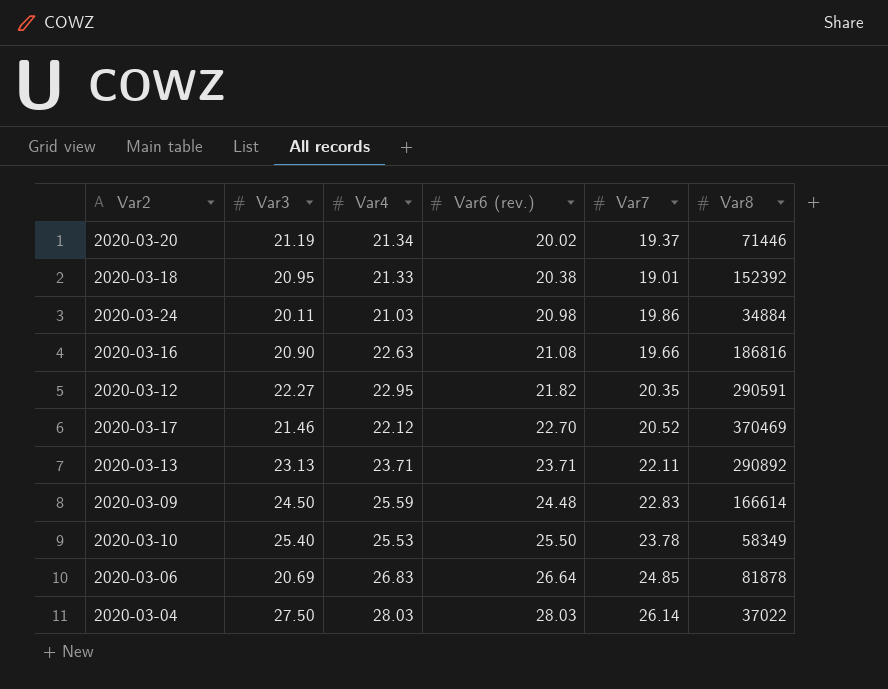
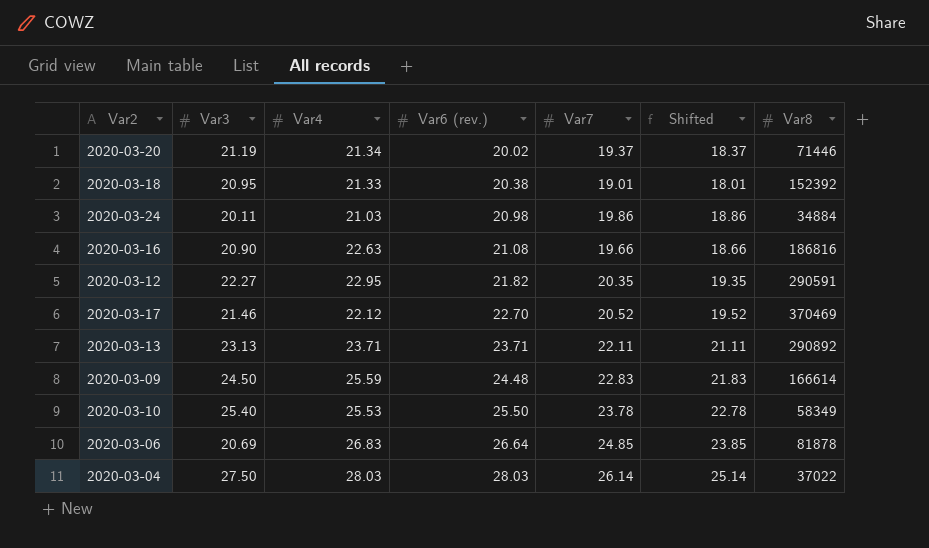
column Shifted | formula: none -> [Var7] - 1

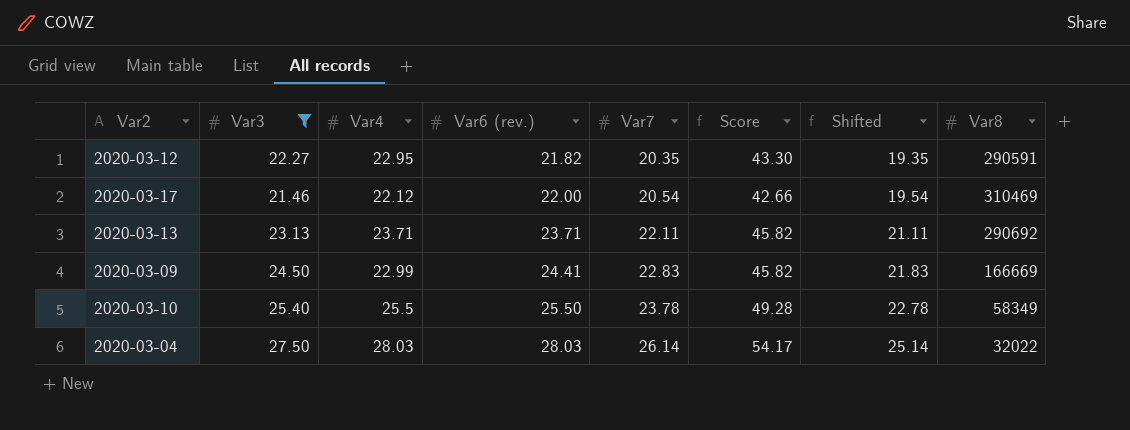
filter: none -> Var3 >= 21.46
column Score | formula: none -> [Var4] + [Var7]
2020-03-17 | Var6 (rev.): 22.70 -> 22.00
2020-03-17 | Var7: 20.52 -> 20.54
2020-03-17 | Shifted: 19.52 -> 19.54
2020-03-17 | Var8: 370469 -> 310469
2020-03-13 | Var8: 290892 -> 290692
2020-03-09 | Var4: 25.59 -> 22.99
2020-03-09 | Var6 (rev.): 24.48 -> 24.41
2020-03-09 | Var8: 166614 -> 166669
2020-03-10 | Var4: 25.53 -> 25.5
2020-03-04 | Var8: 37022 -> 32022

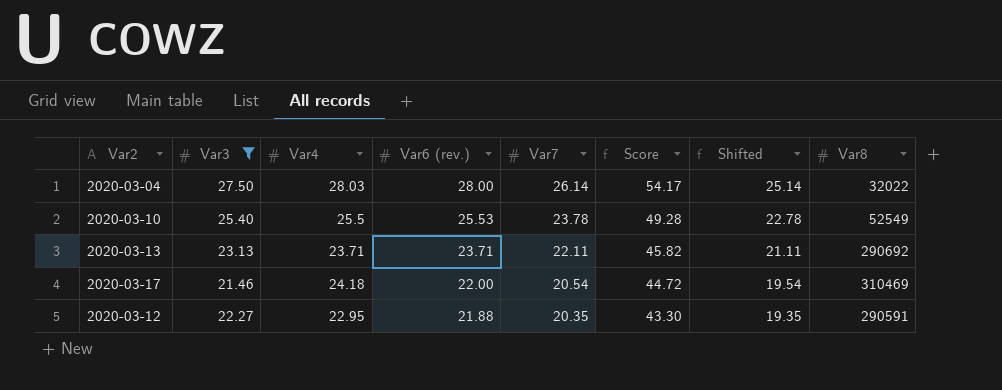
row order: Var6 (rev.) ascending -> Var6 (rev.) descending
row 2020-03-09: 24.50 | 22.99 | 24.41 | 22.83 | 45.82 | 21.83 | 166669 -> none
2020-03-04 | Var6 (rev.): 28.03 -> 28.00
2020-03-10 | Var6 (rev.): 25.50 -> 25.53
2020-03-10 | Var8: 58349 -> 52549
2020-03-17 | Var4: 22.12 -> 24.18
2020-03-17 | Score: 42.66 -> 44.72
2020-03-12 | Var6 (rev.): 21.82 -> 21.88

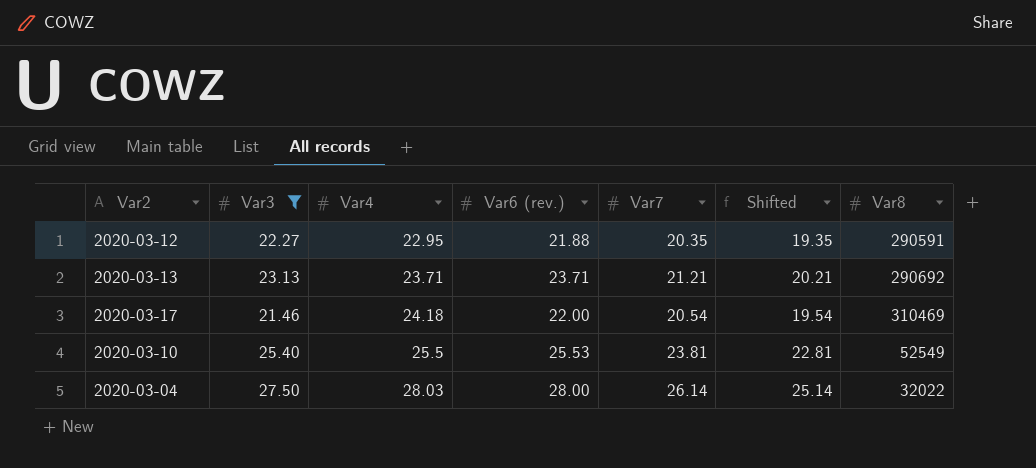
row order: Var6 (rev.) descending -> Var4 ascending
column Score | formula: [Var4] + [Var7] -> none
2020-03-13 | Var7: 22.11 -> 21.21
2020-03-13 | Shifted: 21.11 -> 20.21
2020-03-10 | Var7: 23.78 -> 23.81
2020-03-10 | Shifted: 22.78 -> 22.81

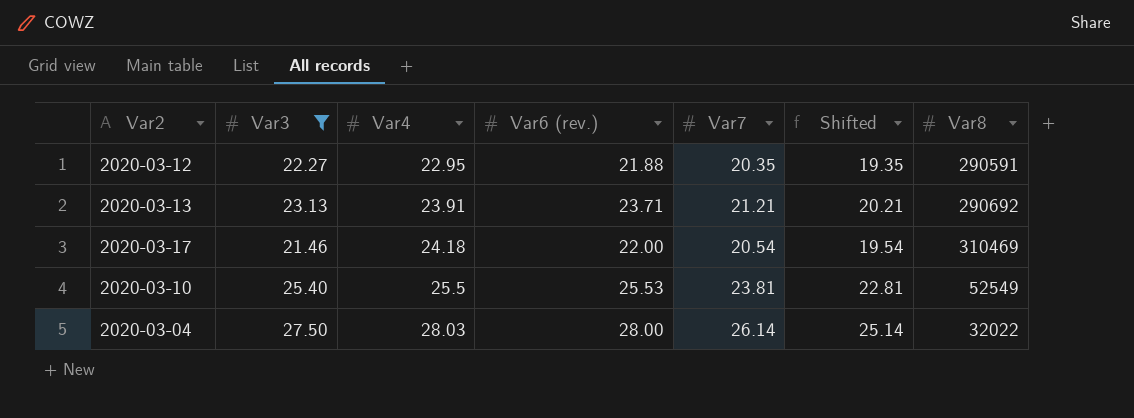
2020-03-13 | Var4: 23.71 -> 23.91

